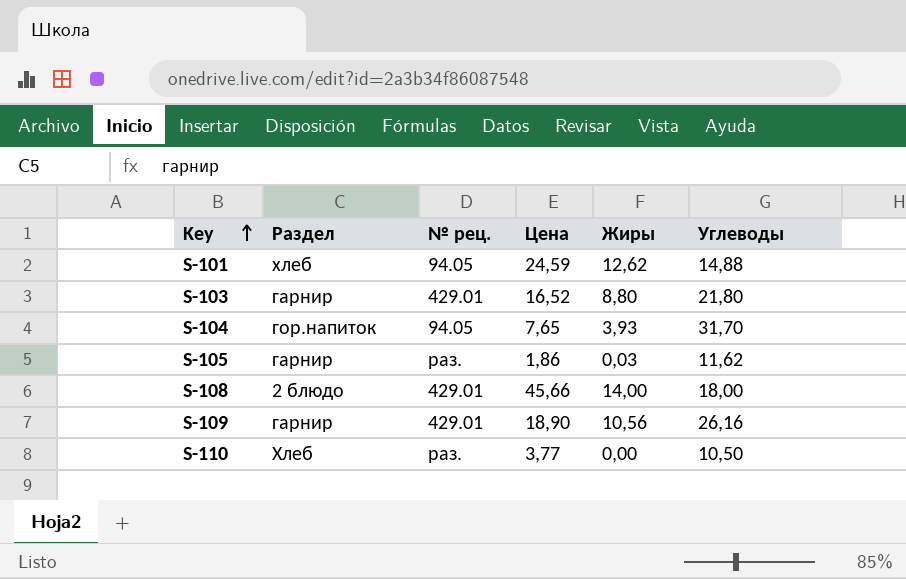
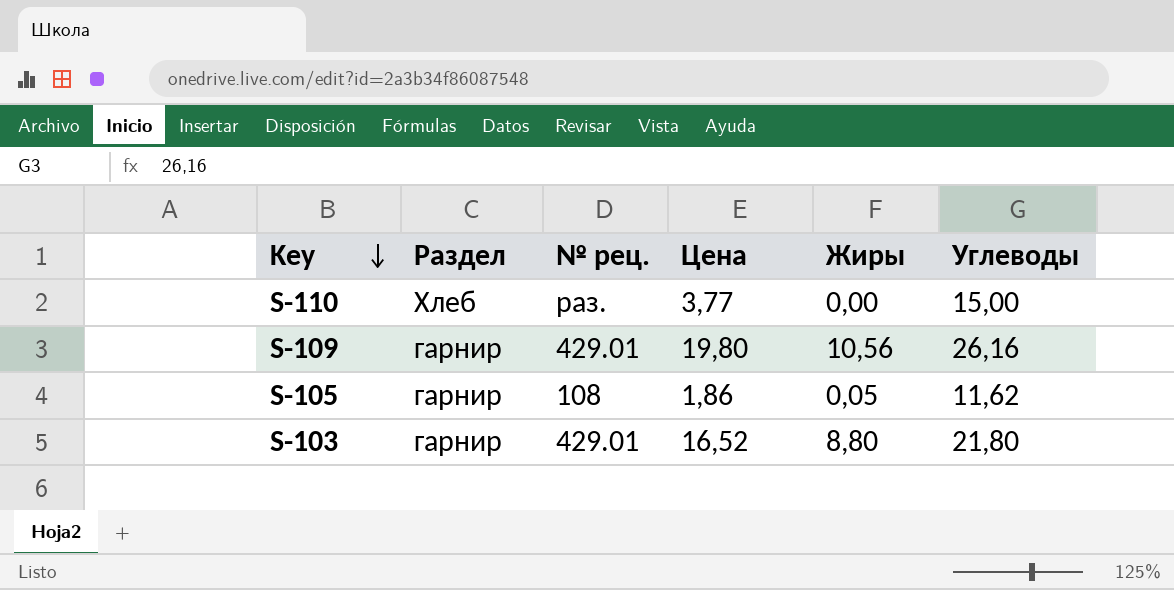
row order: Key ascending -> Key descending
row S-101: хлеб | 94.05 | 24,59 | 12,62 | 14,88 -> none
row S-104: гор.напиток | 94.05 | 7,65 | 3,93 | 31,70 -> none
row S-108: 2 блюдо | 429.01 | 45,66 | 14,00 | 18,00 -> none
S-110 | Углеводы: 10,50 -> 15,00
S-109 | Цена: 18,90 -> 19,80
S-105 | № рец.: раз. -> 108
S-105 | Жиры: 0,03 -> 0,05

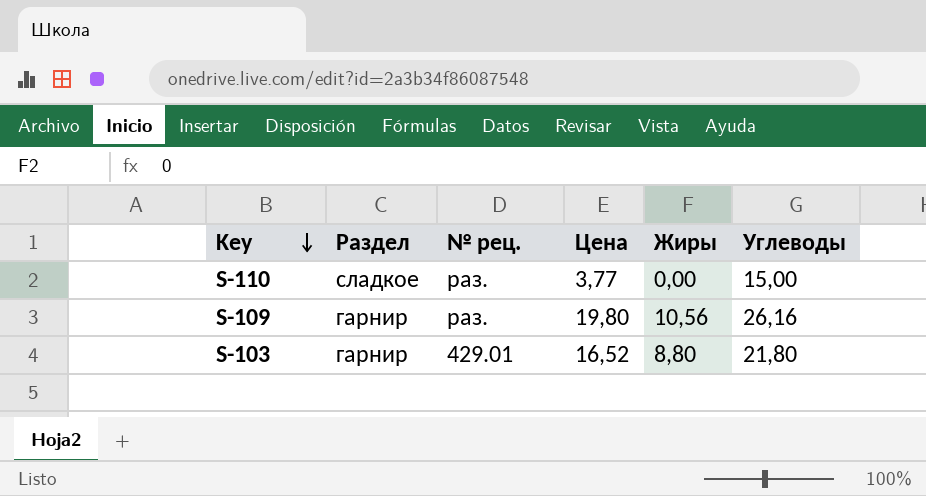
row S-105: гарнир | 108 | 1,86 | 0,05 | 11,62 -> none
S-110 | Раздел: Хлеб -> сладкое
S-109 | № рец.: 429.01 -> раз.

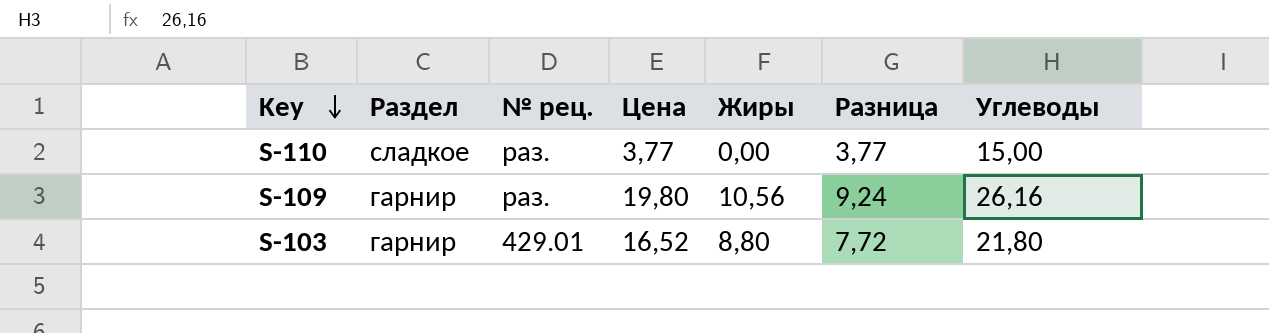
column Разница | formula: none -> [Цена] - [Жиры]

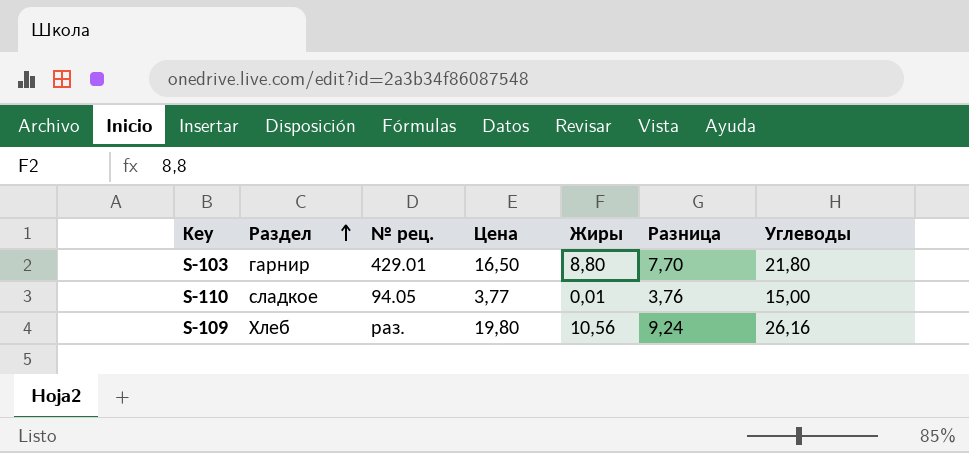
row order: Key descending -> Раздел ascending
S-103 | Цена: 16,52 -> 16,50
S-103 | Разница: 7,72 -> 7,70
S-110 | № рец.: раз. -> 94.05
S-110 | Жиры: 0,00 -> 0,01
S-110 | Разница: 3,77 -> 3,76
S-109 | Раздел: гарнир -> Хлеб

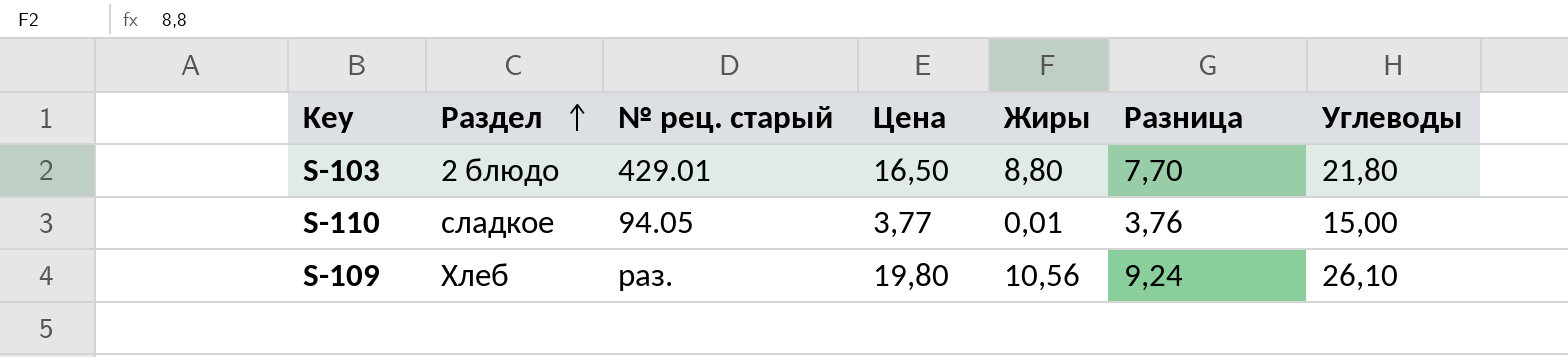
column name: № рец. -> № рец. старый
S-103 | Раздел: гарнир -> 2 блюдо
S-109 | Углеводы: 26,16 -> 26,10

